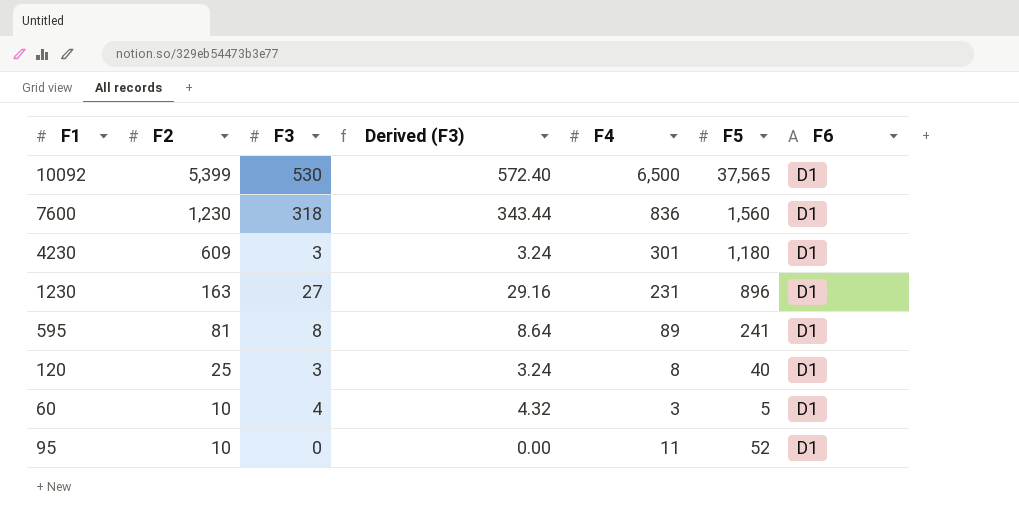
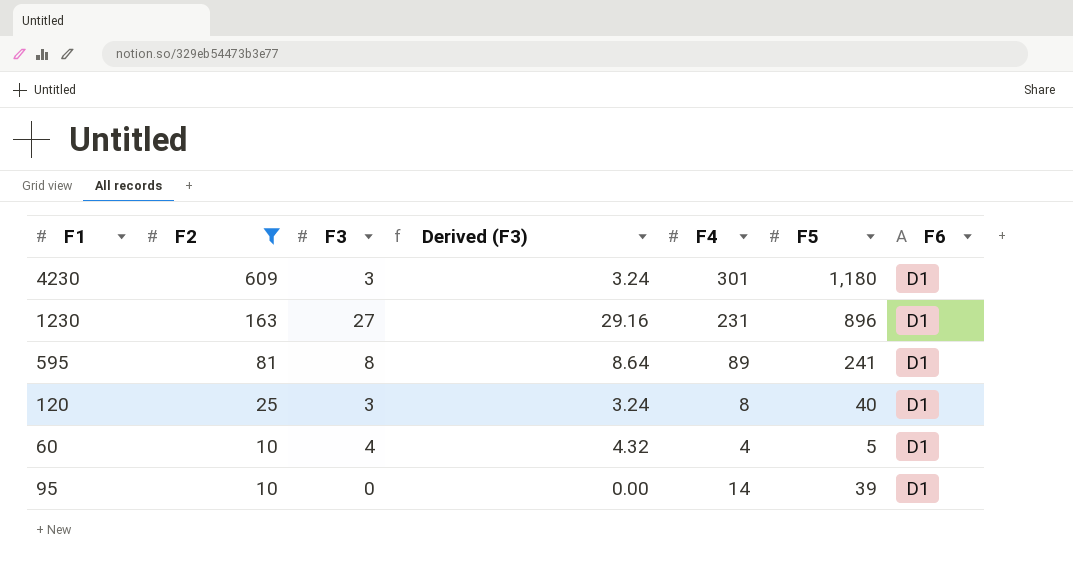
filter: none -> F2 <= 609
60 | F4: 3 -> 4
95 | F4: 11 -> 14
95 | F5: 52 -> 39

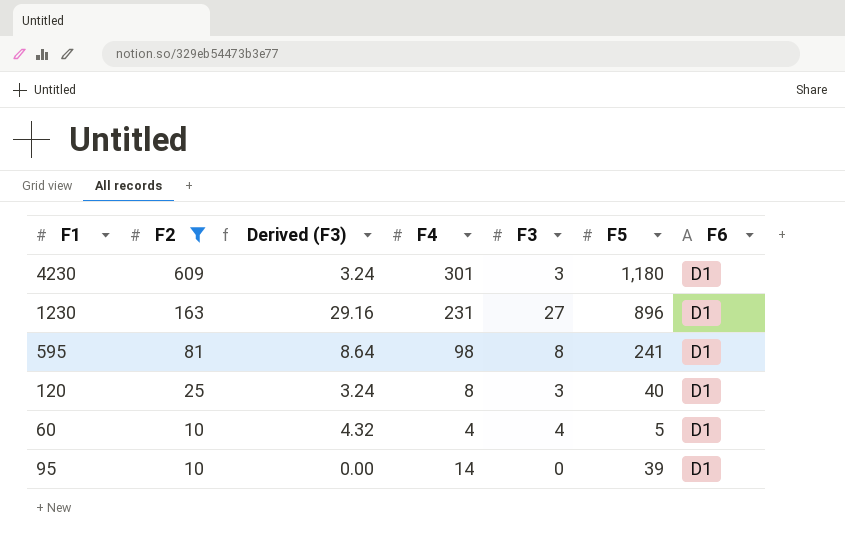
column F3 | position: 3 -> 5
595 | F4: 89 -> 98

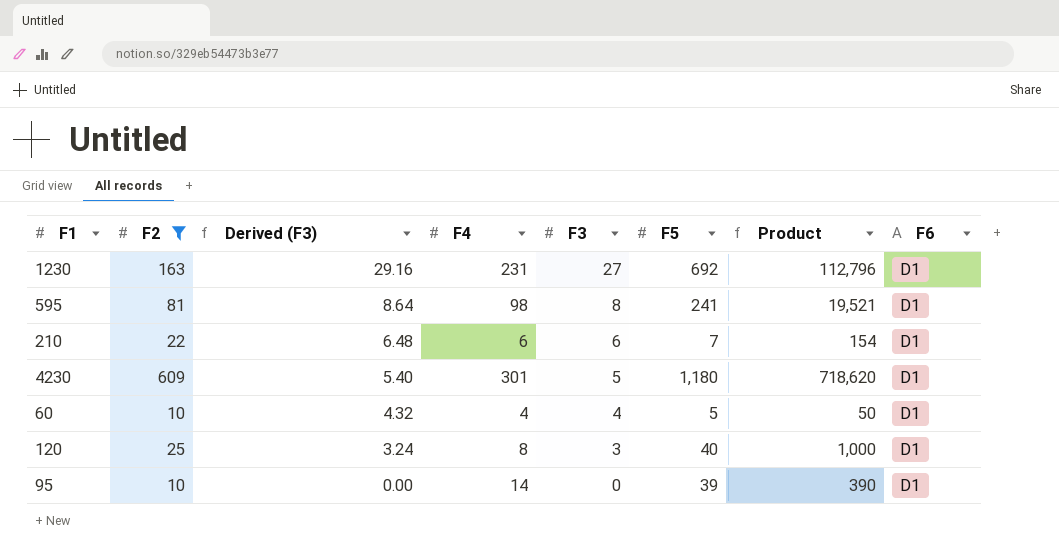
row order: F2 descending -> Derived (F3) descending
column Product | formula: none -> [F2] * [F5]
1230 | F5: 896 -> 692
row 210: none -> 22 | 6.48 | 6 | 6 | 7 | 154 | D1
4230 | Derived (F3): 3.24 -> 5.40
4230 | F3: 3 -> 5

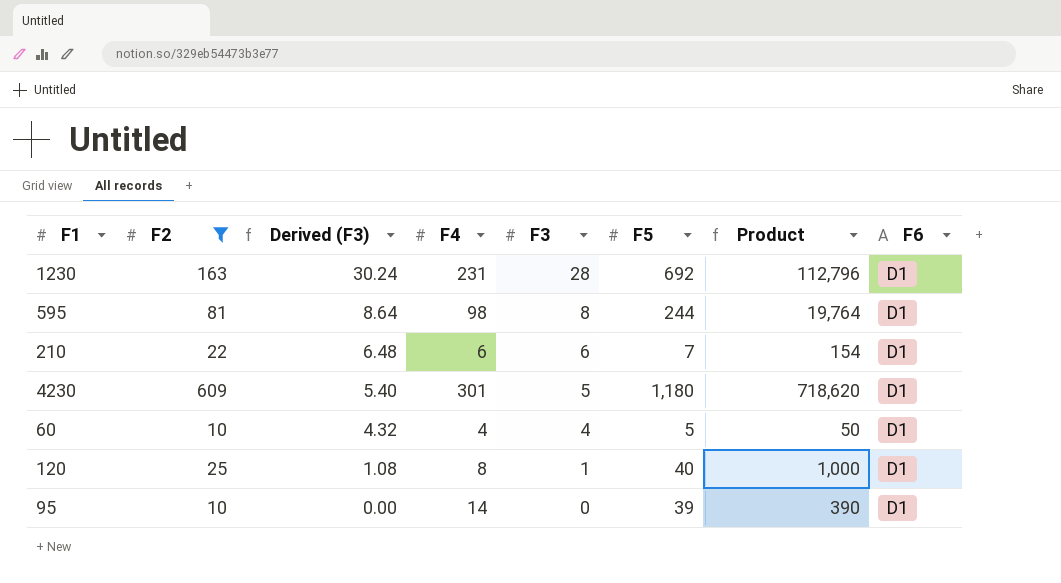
1230 | Derived (F3): 29.16 -> 30.24
1230 | F3: 27 -> 28
595 | F5: 241 -> 244
595 | Product: 19,521 -> 19,764
120 | Derived (F3): 3.24 -> 1.08
120 | F3: 3 -> 1

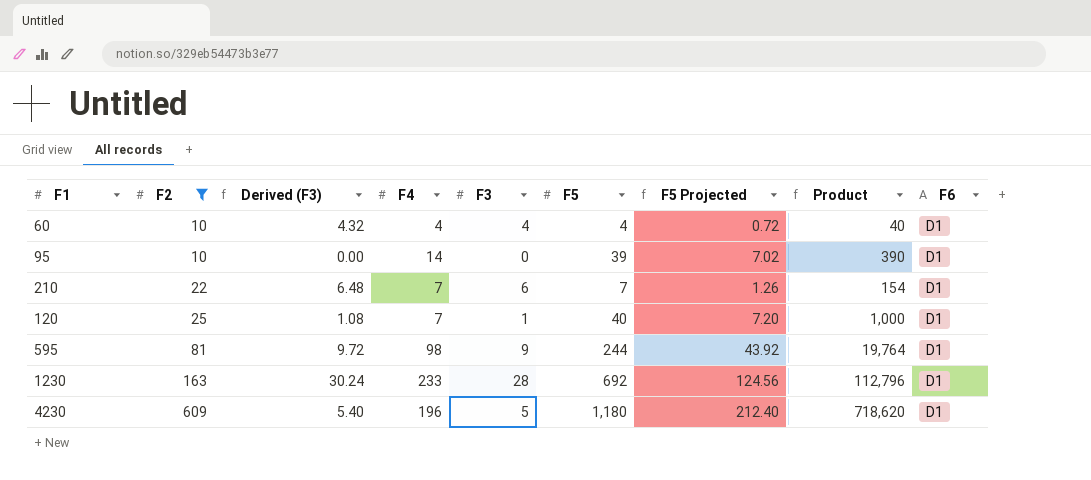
row order: Derived (F3) descending -> F2 ascending
column F5 Projected | formula: none -> [F5] * 0.18
60 | F5: 5 -> 4
60 | Product: 50 -> 40
210 | F4: 6 -> 7
120 | F4: 8 -> 7
595 | Derived (F3): 8.64 -> 9.72
595 | F3: 8 -> 9
1230 | F4: 231 -> 233
4230 | F4: 301 -> 196

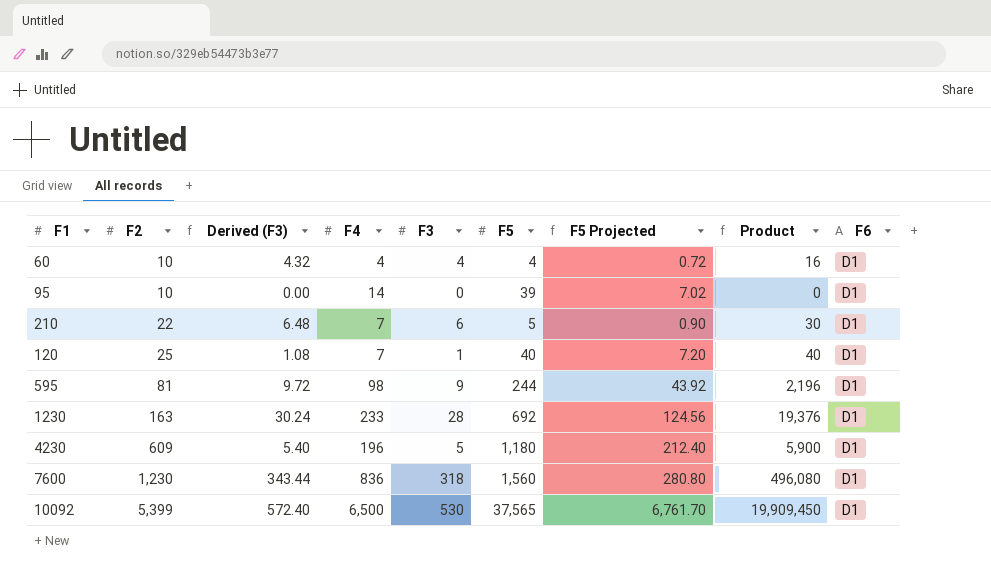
filter: F2 <= 609 -> none
column Product | formula: [F2] * [F5] -> [F3] * [F5]
210 | F5: 7 -> 5
210 | F5 Projected: 1.26 -> 0.90

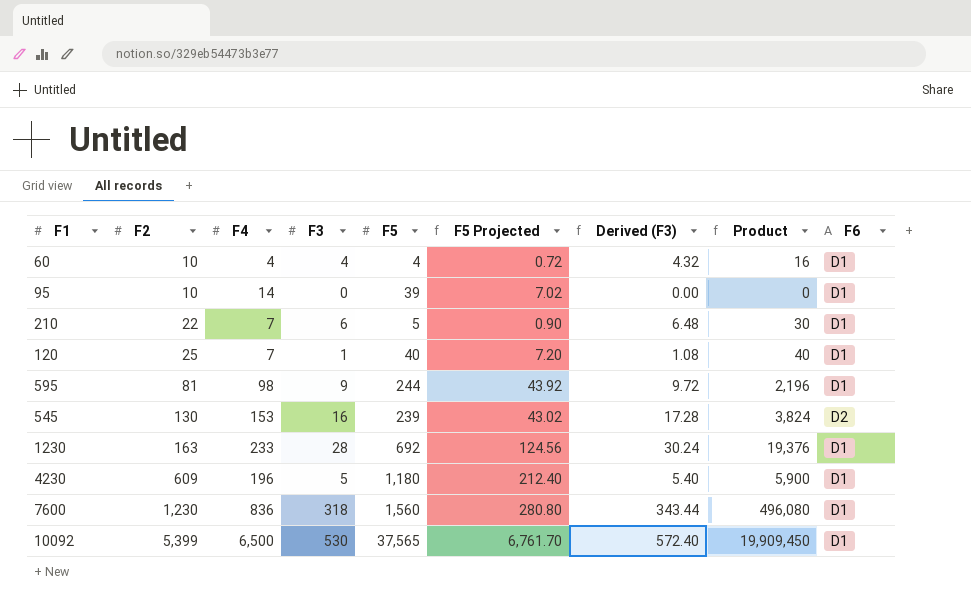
column Derived (F3) | position: 3 -> 7
row 545: none -> 130 | 153 | 16 | 239 | 43.02 | 17.28 | 3,824 | D2

